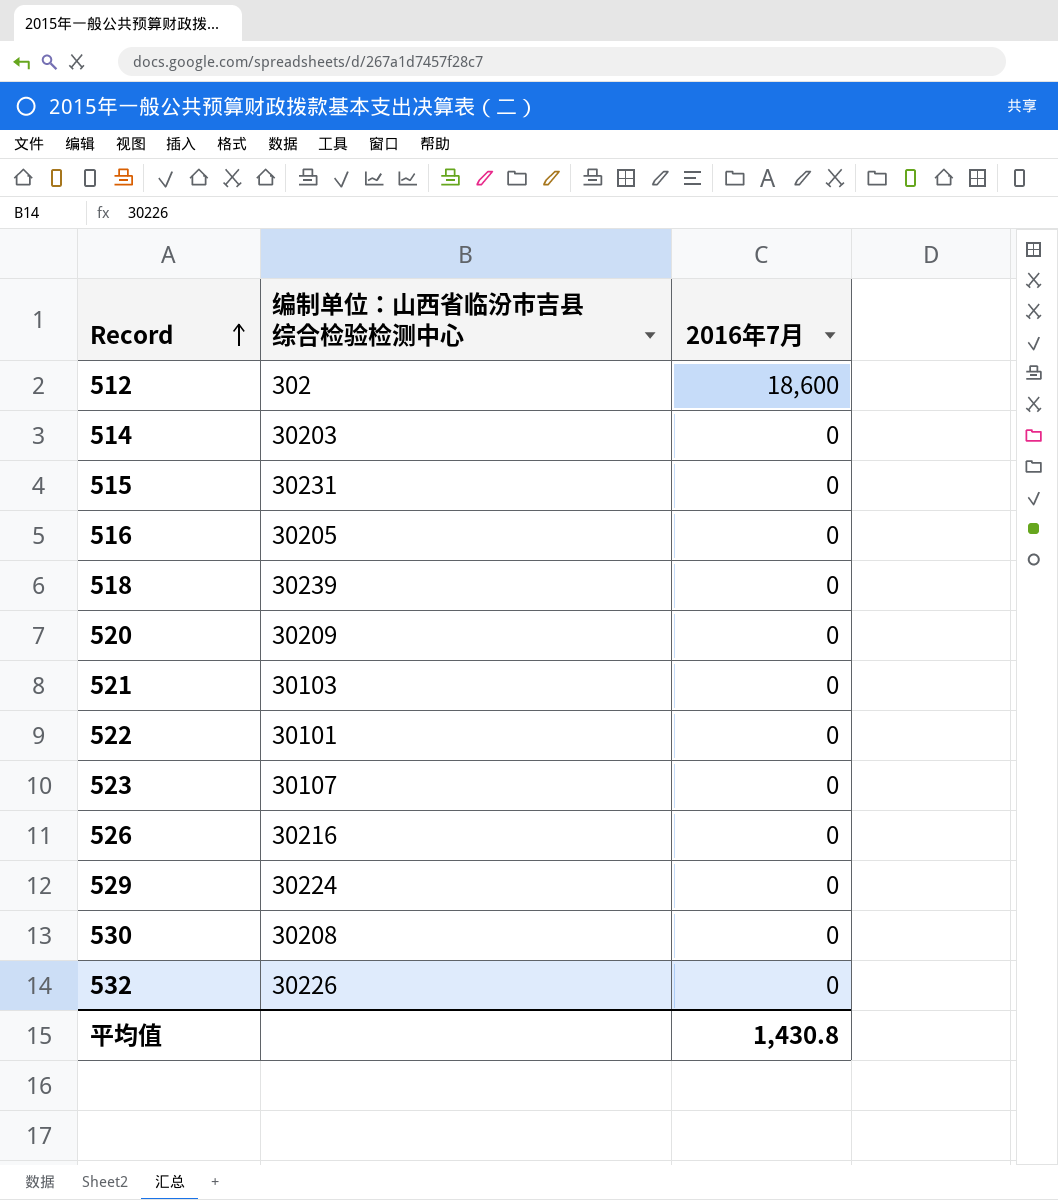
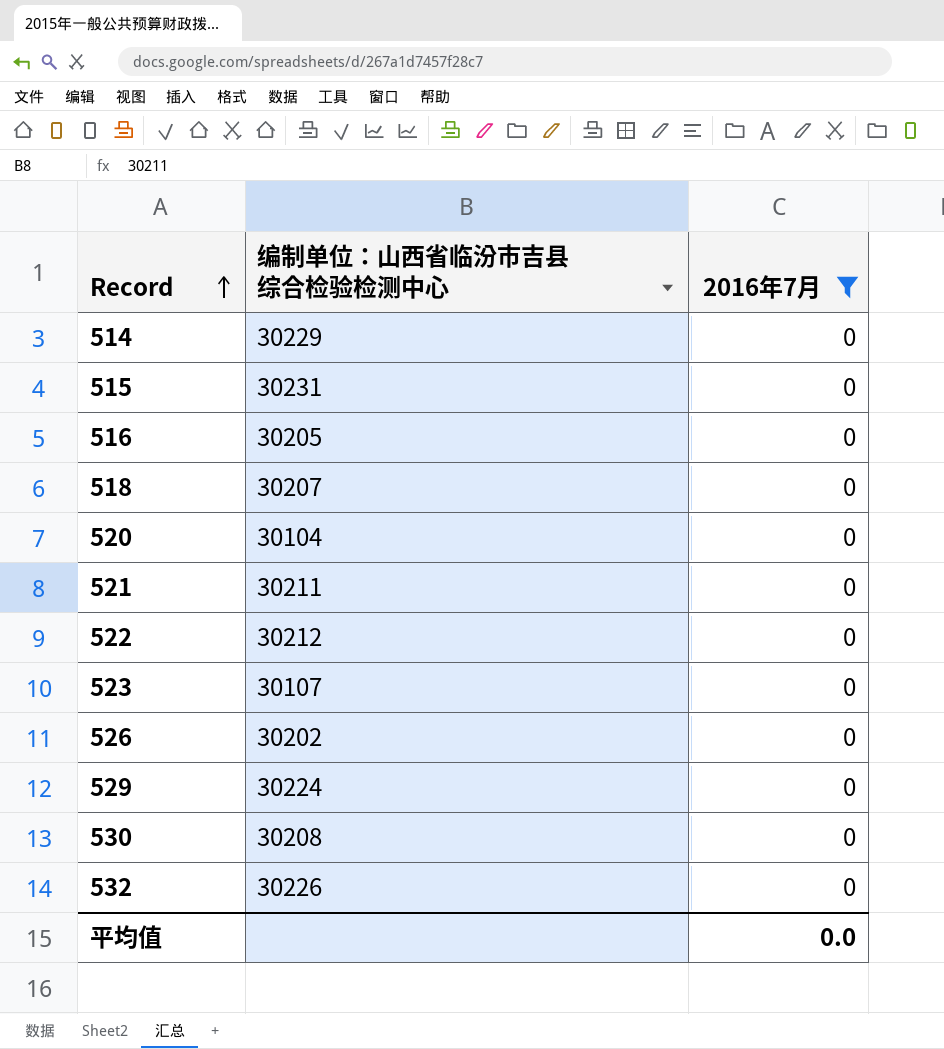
filter: none -> 2016年7月 = 0
514 | 编制单位：山西省临汾市吉县综合检验检测中心: 30203 -> 30229
518 | 编制单位：山西省临汾市吉县综合检验检测中心: 30239 -> 30207
520 | 编制单位：山西省临汾市吉县综合检验检测中心: 30209 -> 30104
521 | 编制单位：山西省临汾市吉县综合检验检测中心: 30103 -> 30211
522 | 编制单位：山西省临汾市吉县综合检验检测中心: 30101 -> 30212
526 | 编制单位：山西省临汾市吉县综合检验检测中心: 30216 -> 30202
平均值 | 2016年7月: 1,430.8 -> 0.0

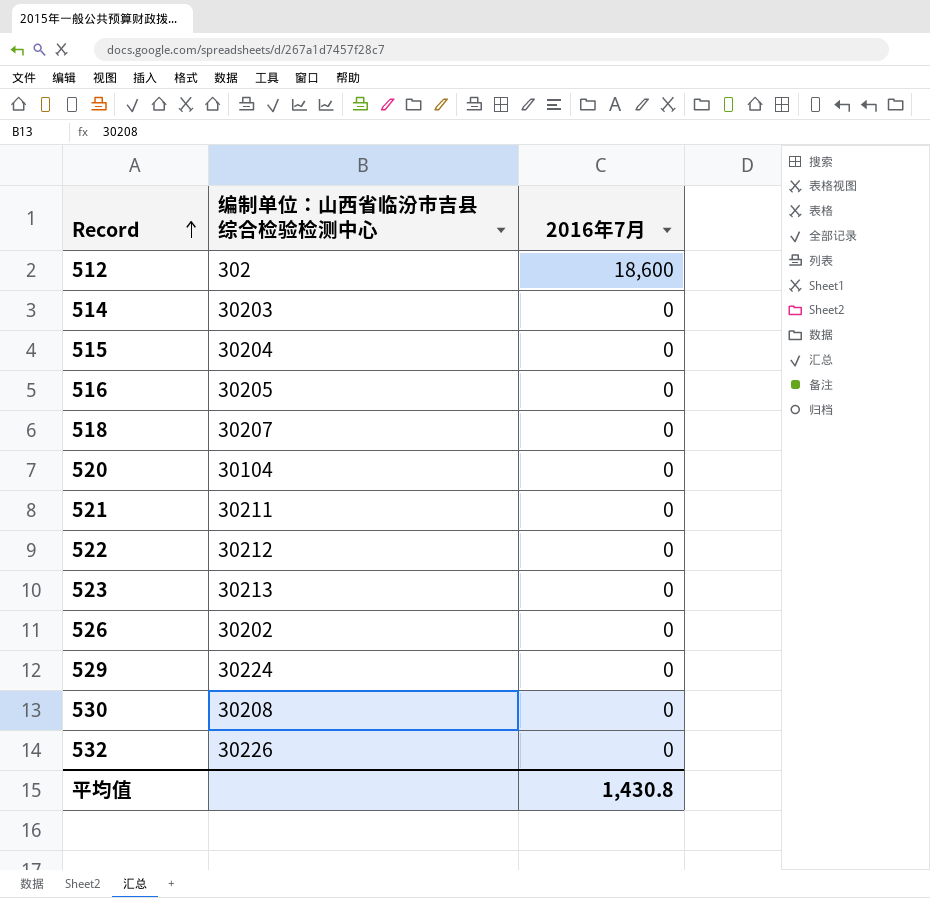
filter: 2016年7月 = 0 -> none
514 | 编制单位：山西省临汾市吉县综合检验检测中心: 30229 -> 30203
515 | 编制单位：山西省临汾市吉县综合检验检测中心: 30231 -> 30204
523 | 编制单位：山西省临汾市吉县综合检验检测中心: 30107 -> 30213
平均值 | 2016年7月: 0.0 -> 1,430.8

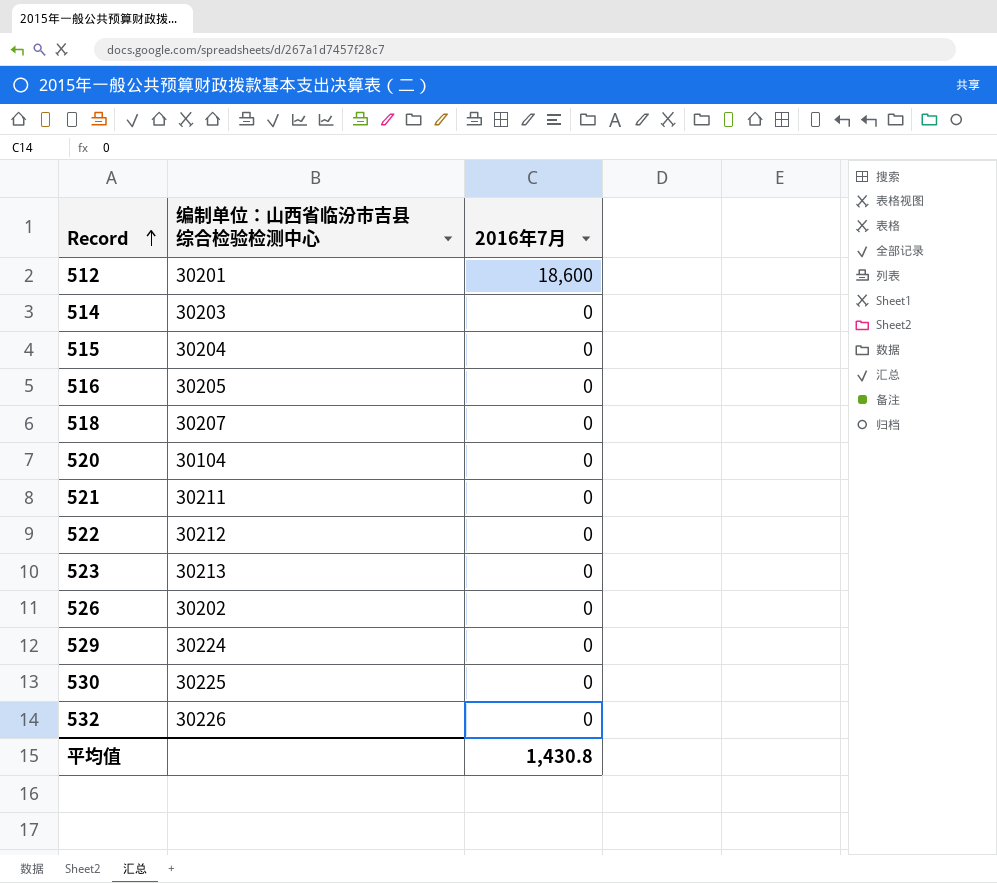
512 | 编制单位：山西省临汾市吉县综合检验检测中心: 302 -> 30201
530 | 编制单位：山西省临汾市吉县综合检验检测中心: 30208 -> 30225

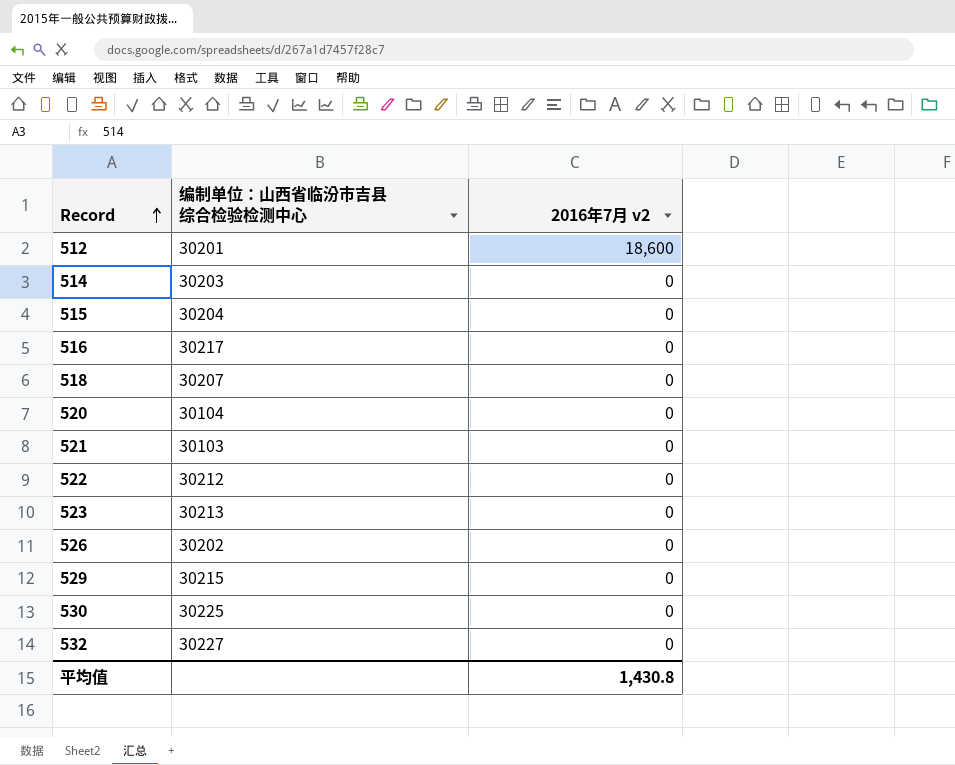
column name: 2016年7月 -> 2016年7月 v2
516 | 编制单位：山西省临汾市吉县综合检验检测中心: 30205 -> 30217
521 | 编制单位：山西省临汾市吉县综合检验检测中心: 30211 -> 30103
529 | 编制单位：山西省临汾市吉县综合检验检测中心: 30224 -> 30215
532 | 编制单位：山西省临汾市吉县综合检验检测中心: 30226 -> 30227

